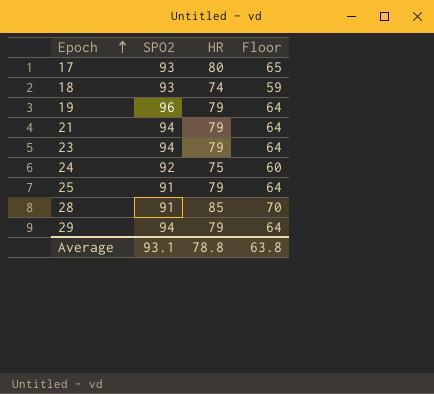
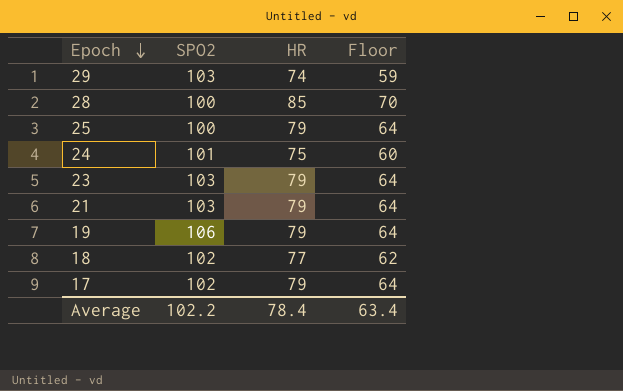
row order: Epoch ascending -> Epoch descending
29 | SPO2: 94 -> 103
29 | HR: 79 -> 74
29 | Floor: 64 -> 59
28 | SPO2: 91 -> 100
25 | SPO2: 91 -> 100
24 | SPO2: 92 -> 101
23 | SPO2: 94 -> 103
21 | SPO2: 94 -> 103
19 | SPO2: 96 -> 106
18 | SPO2: 93 -> 102
18 | HR: 74 -> 77
18 | Floor: 59 -> 62
17 | SPO2: 93 -> 102
17 | HR: 80 -> 79
17 | Floor: 65 -> 64
Average | SPO2: 93.1 -> 102.2
Average | HR: 78.8 -> 78.4
Average | Floor: 63.8 -> 63.4

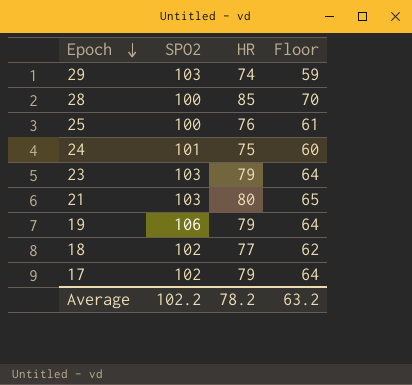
25 | HR: 79 -> 76
25 | Floor: 64 -> 61
21 | HR: 79 -> 80
21 | Floor: 64 -> 65
Average | HR: 78.4 -> 78.2
Average | Floor: 63.4 -> 63.2

